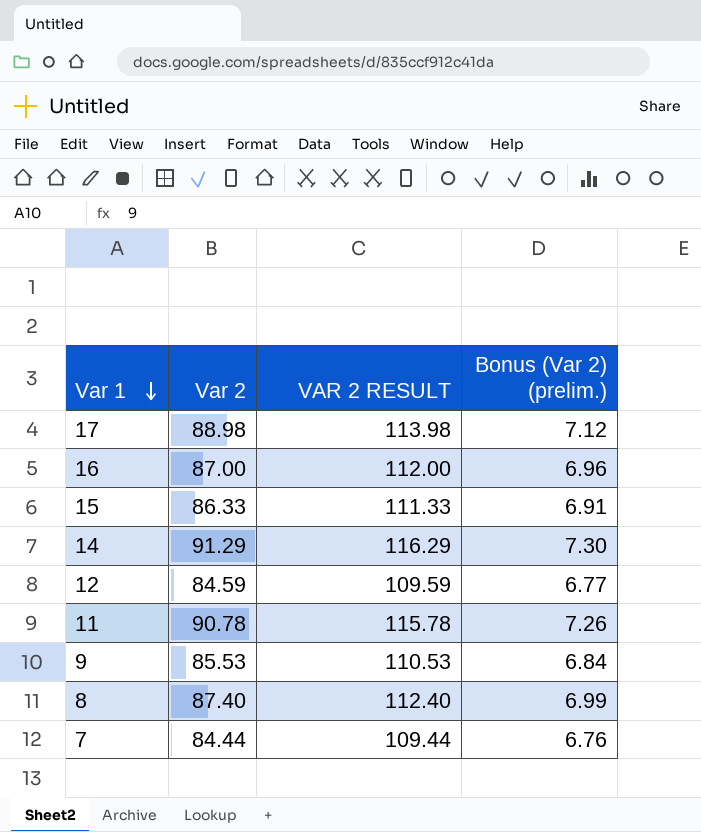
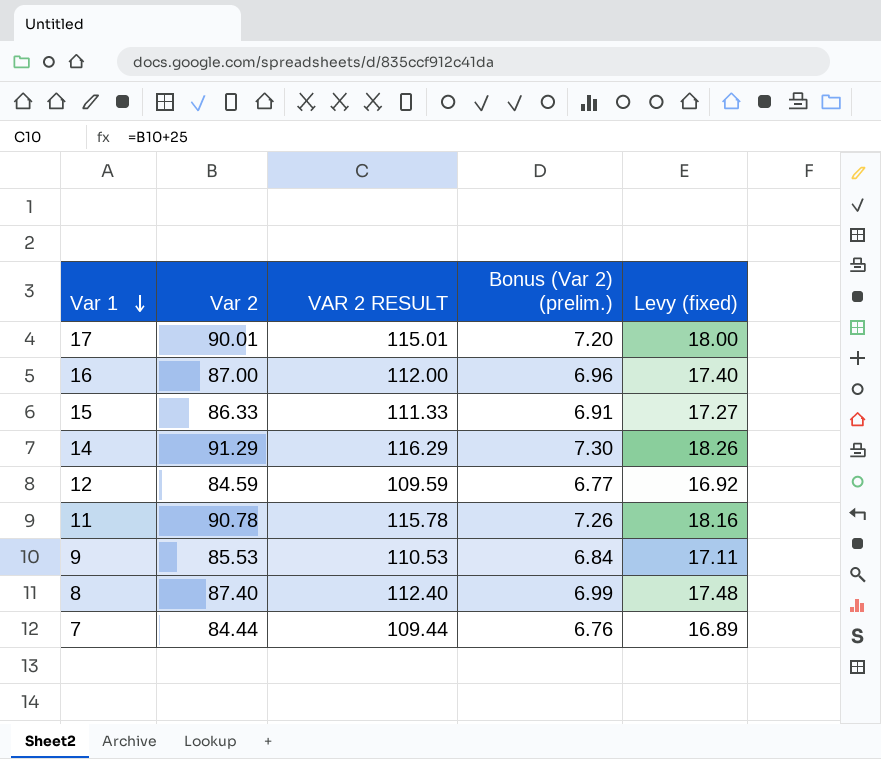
column Levy (fixed) | formula: none -> [Var 2] * 0.2
17 | Var 2: 88.98 -> 90.01
17 | VAR 2 RESULT: 113.98 -> 115.01
17 | Bonus (Var 2) (prelim.): 7.12 -> 7.20

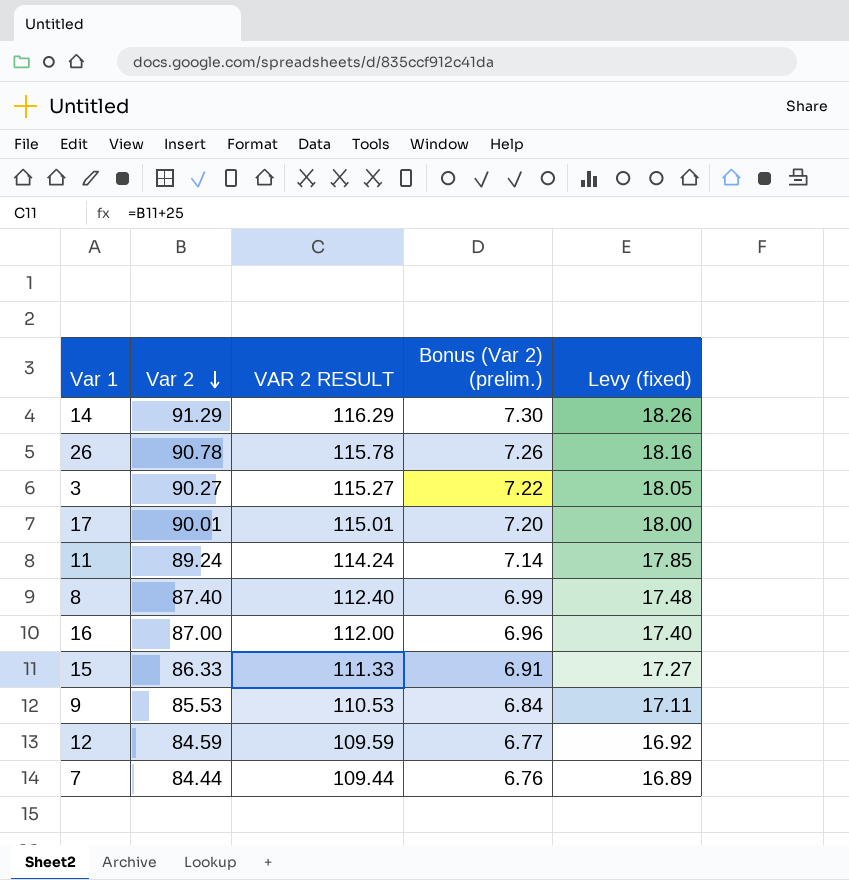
row order: Var 1 descending -> Var 2 descending
row 26: none -> 90.78 | 115.78 | 7.26 | 18.16
row 3: none -> 90.27 | 115.27 | 7.22 | 18.05
11 | Var 2: 90.78 -> 89.24
11 | VAR 2 RESULT: 115.78 -> 114.24
11 | Bonus (Var 2) (prelim.): 7.26 -> 7.14
11 | Levy (fixed): 18.16 -> 17.85

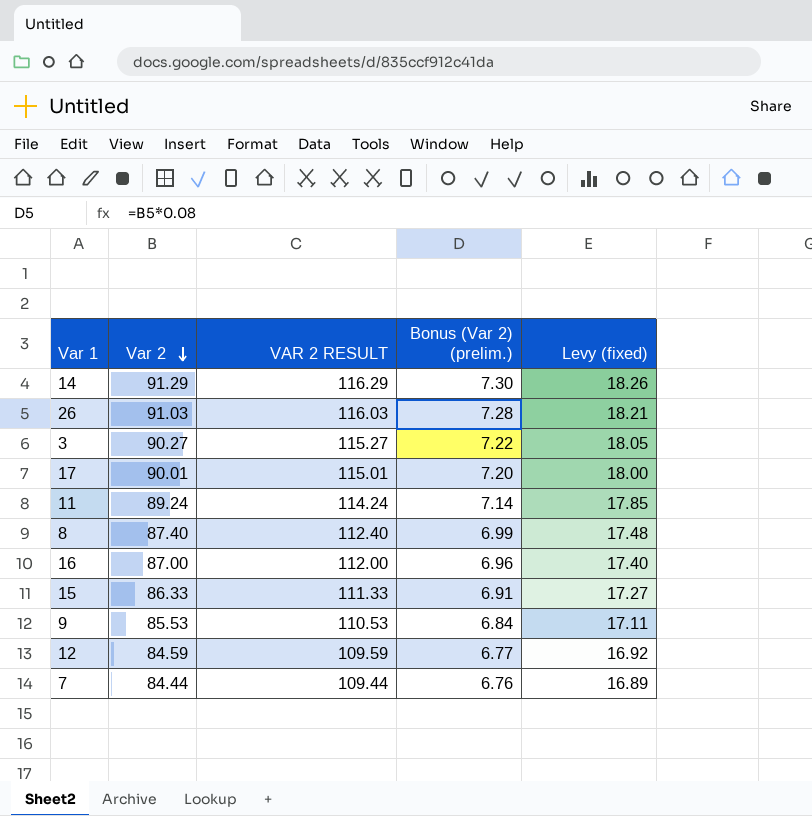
26 | Var 2: 90.78 -> 91.03
26 | VAR 2 RESULT: 115.78 -> 116.03
26 | Bonus (Var 2) (prelim.): 7.26 -> 7.28
26 | Levy (fixed): 18.16 -> 18.21

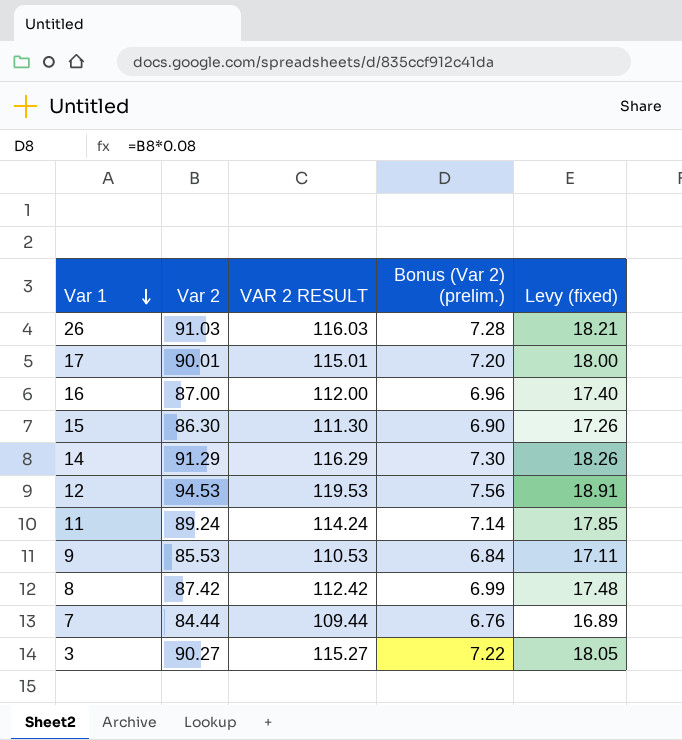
row order: Var 2 descending -> Var 1 descending
15 | Var 2: 86.33 -> 86.30
15 | VAR 2 RESULT: 111.33 -> 111.30
15 | Bonus (Var 2) (prelim.): 6.91 -> 6.90
15 | Levy (fixed): 17.27 -> 17.26
12 | Var 2: 84.59 -> 94.53
12 | VAR 2 RESULT: 109.59 -> 119.53
12 | Bonus (Var 2) (prelim.): 6.77 -> 7.56
12 | Levy (fixed): 16.92 -> 18.91
8 | Var 2: 87.40 -> 87.42
8 | VAR 2 RESULT: 112.40 -> 112.42

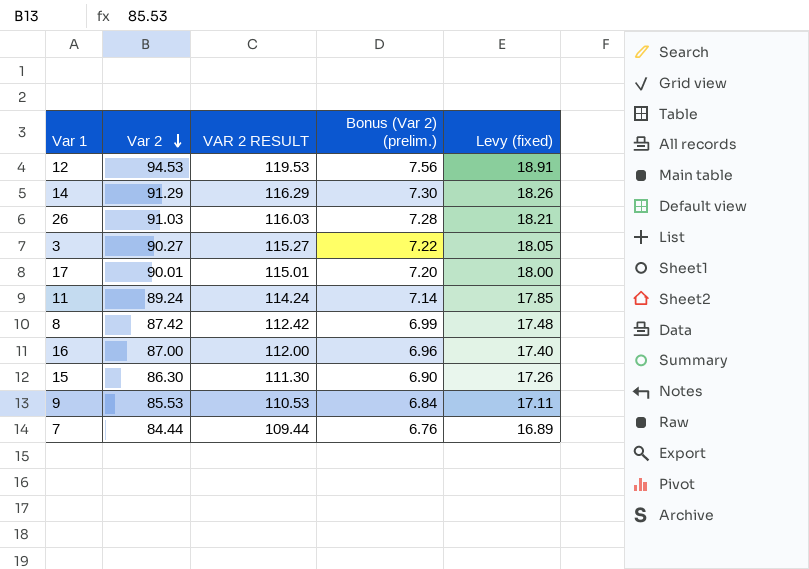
row order: Var 1 descending -> Var 2 descending

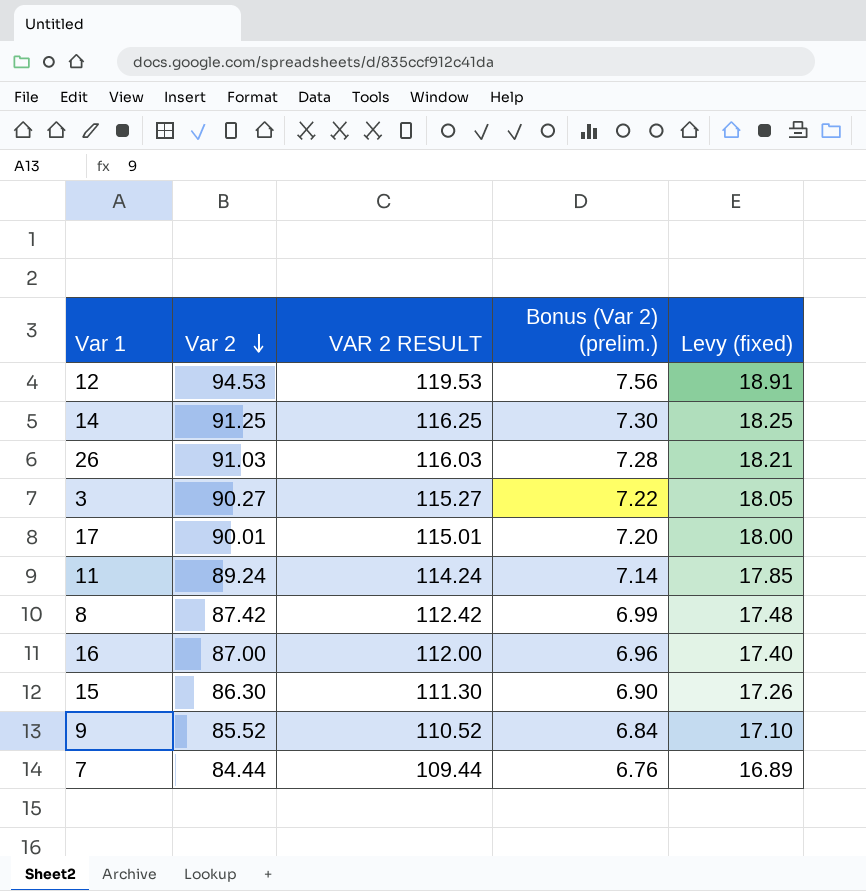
14 | Var 2: 91.29 -> 91.25
14 | VAR 2 RESULT: 116.29 -> 116.25
14 | Levy (fixed): 18.26 -> 18.25
9 | Var 2: 85.53 -> 85.52
9 | VAR 2 RESULT: 110.53 -> 110.52
9 | Levy (fixed): 17.11 -> 17.10

